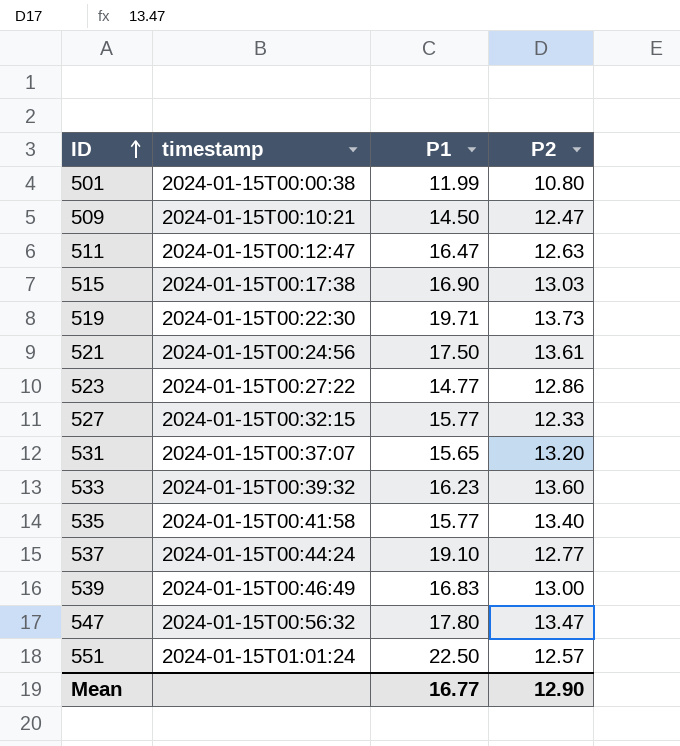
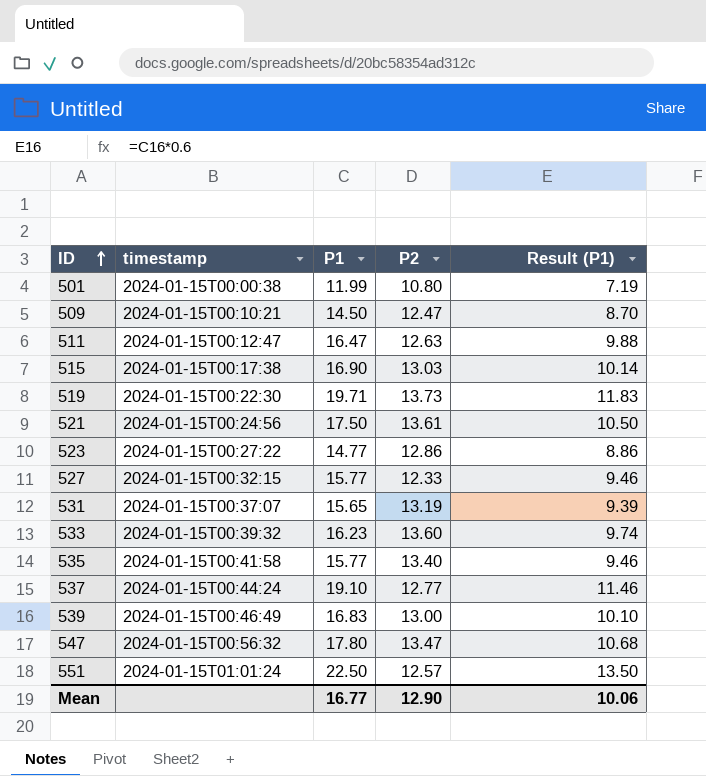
column Result (P1) | formula: none -> [P1] * 0.6
531 | P2: 13.20 -> 13.19

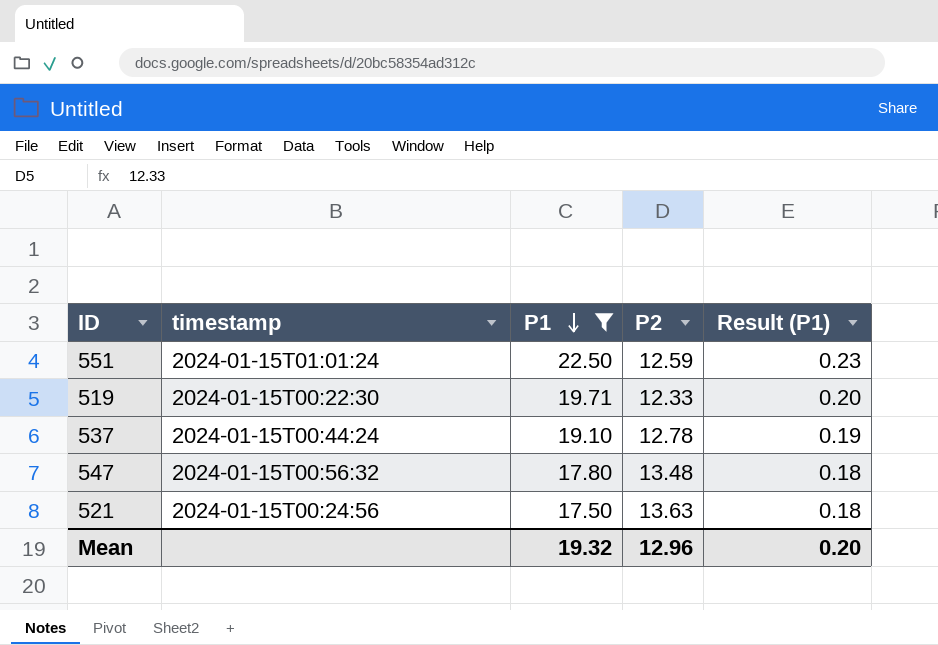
filter: none -> P1 >= 17.50
row order: ID ascending -> P1 descending
column Result (P1) | formula: [P1] * 0.6 -> [P1] * 0.01
551 | P2: 12.57 -> 12.59
519 | P2: 13.73 -> 12.33
537 | P2: 12.77 -> 12.78
547 | P2: 13.47 -> 13.48
521 | P2: 13.61 -> 13.63
Mean | P1: 16.77 -> 19.32
Mean | P2: 12.90 -> 12.96
Mean | Result (P1): 10.06 -> 0.20

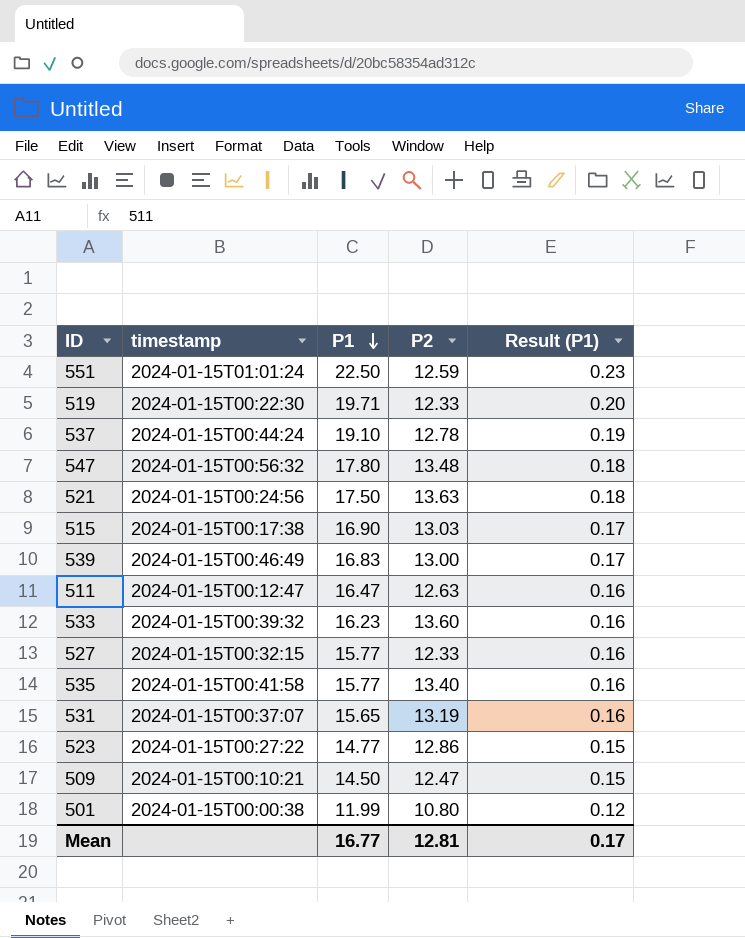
filter: P1 >= 17.50 -> none
Mean | P1: 19.32 -> 16.77
Mean | P2: 12.96 -> 12.81
Mean | Result (P1): 0.20 -> 0.17

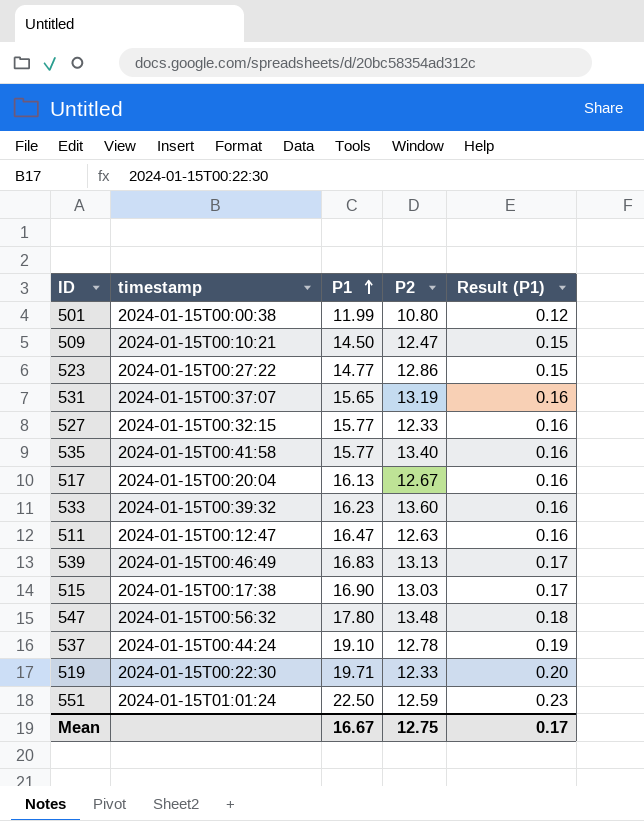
row order: P1 descending -> P1 ascending
row 521: 2024-01-15T00:24:56 | 17.50 | 13.63 | 0.18 -> none
row 517: none -> 2024-01-15T00:20:04 | 16.13 | 12.67 | 0.16
539 | P2: 13.00 -> 13.13
Mean | P1: 16.77 -> 16.67
Mean | P2: 12.81 -> 12.75

